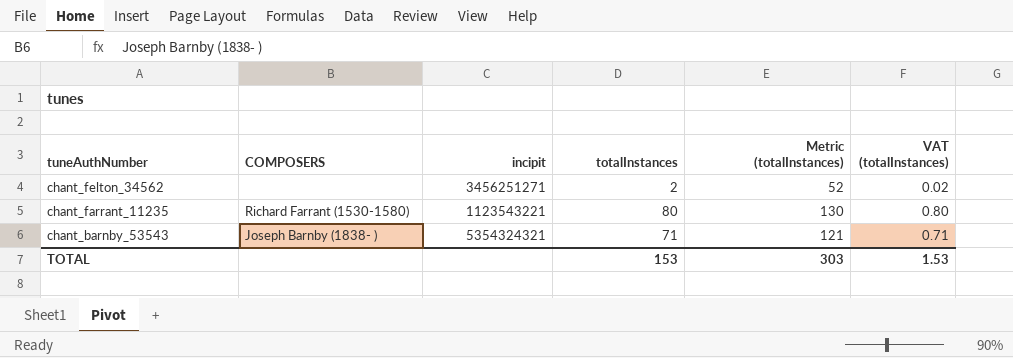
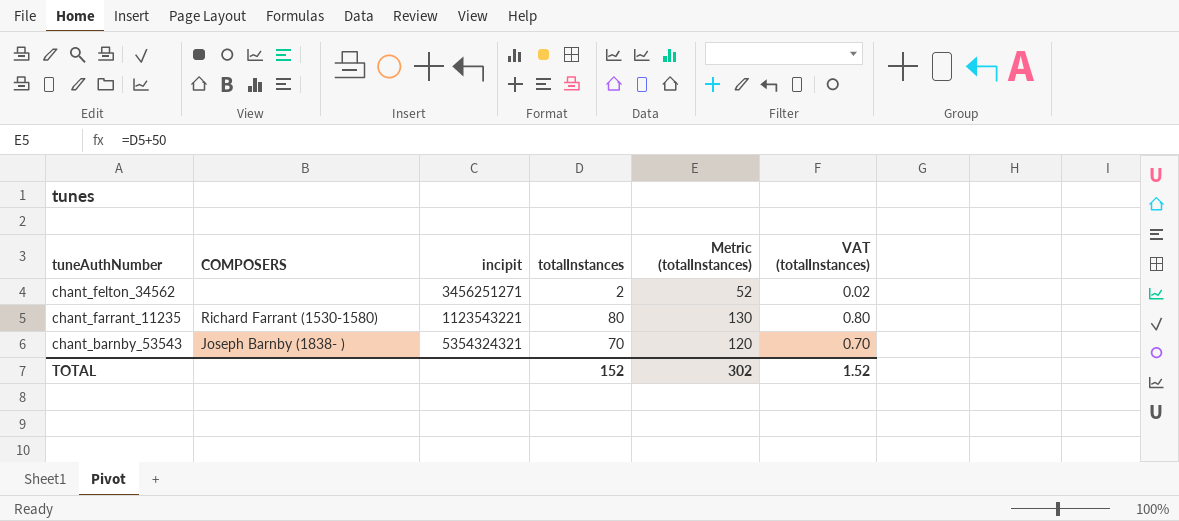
chant_barnby_53543 | totalInstances: 71 -> 70
chant_barnby_53543 | Metric (totalInstances): 121 -> 120
chant_barnby_53543 | VAT (totalInstances): 0.71 -> 0.70
TOTAL | totalInstances: 153 -> 152
TOTAL | Metric (totalInstances): 303 -> 302
TOTAL | VAT (totalInstances): 1.53 -> 1.52

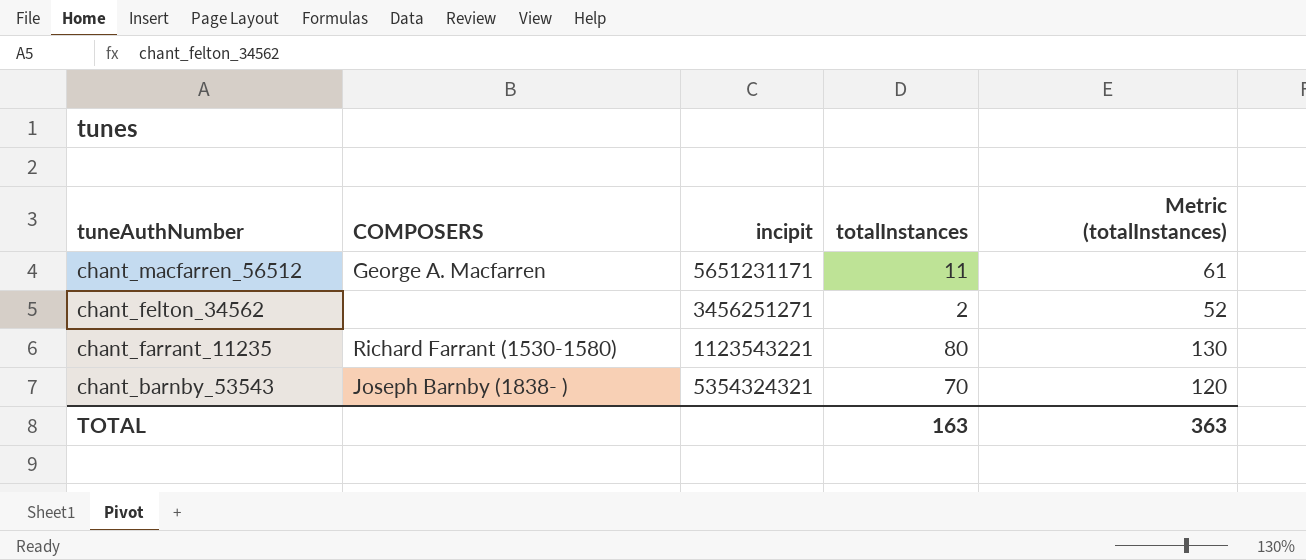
column VAT (totalInstances) | formula: [totalInstances] * 0.01 -> none
row chant_macfarren_56512: none -> George A. Macfarren | 5651231171 | 11 | 61
TOTAL | totalInstances: 152 -> 163
TOTAL | Metric (totalInstances): 302 -> 363

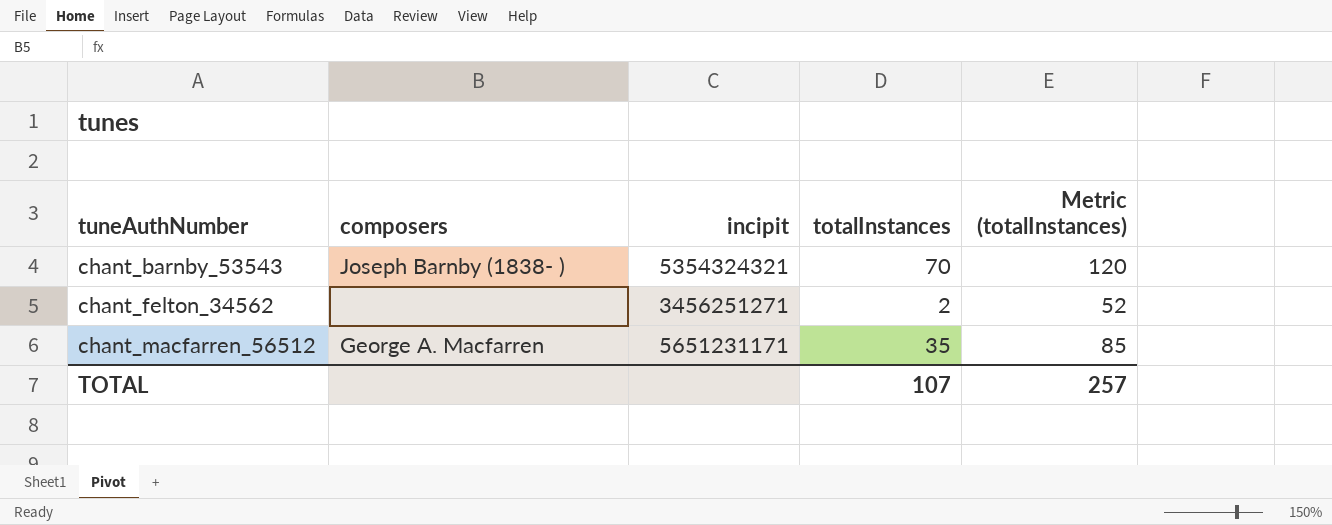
row order: tuneAuthNumber descending -> tuneAuthNumber ascending
column name: COMPOSERS -> composers
row chant_farrant_11235: Richard Farrant (1530-1580) | 1123543221 | 80 | 130 -> none
chant_macfarren_56512 | totalInstances: 11 -> 35
chant_macfarren_56512 | Metric (totalInstances): 61 -> 85
TOTAL | totalInstances: 163 -> 107
TOTAL | Metric (totalInstances): 363 -> 257

